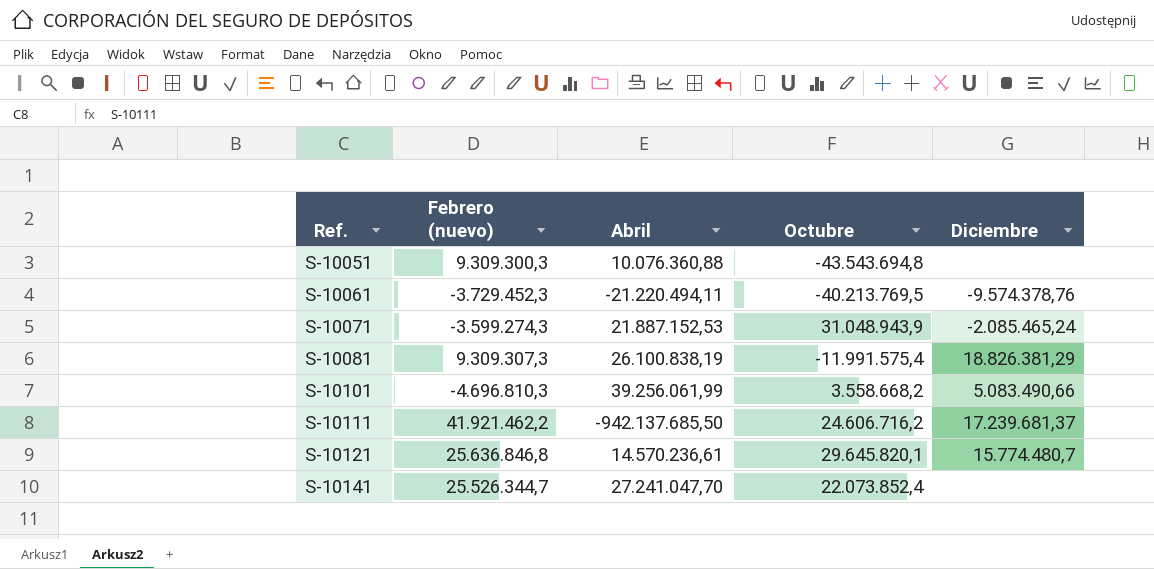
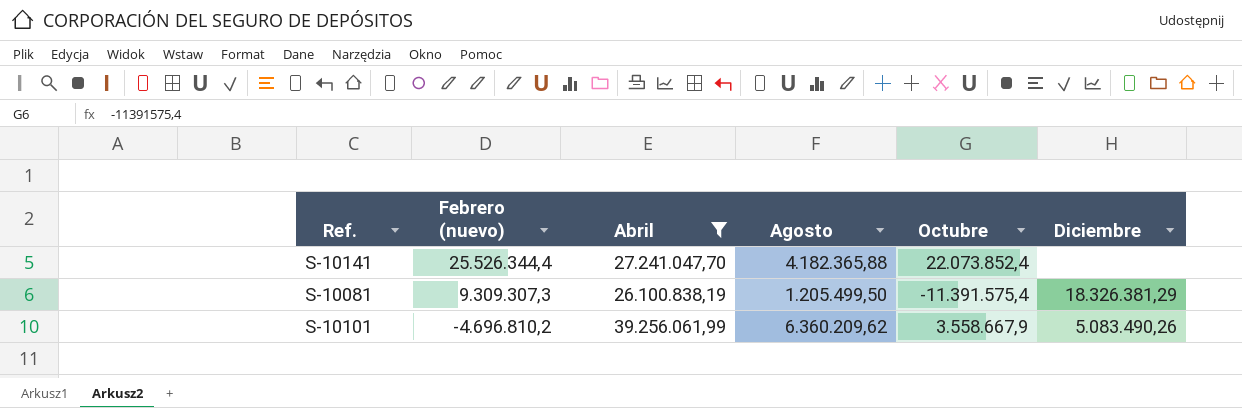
filter: none -> Abril >= 26.100.838,19
row order: Ref. ascending -> Febrero (nuevo) descending
column Agosto | position: none -> 4
S-10141 | Febrero (nuevo): 25.526.344,7 -> 25.526.344,4
S-10081 | Octubre: -11.991.575,4 -> -11.391.575,4
S-10081 | Diciembre: 18.826.381,29 -> 18.326.381,29
S-10101 | Febrero (nuevo): -4.696.810,3 -> -4.696.810,2
S-10101 | Octubre: 3.558.668,2 -> 3.558.667,9
S-10101 | Diciembre: 5.083.490,66 -> 5.083.490,26

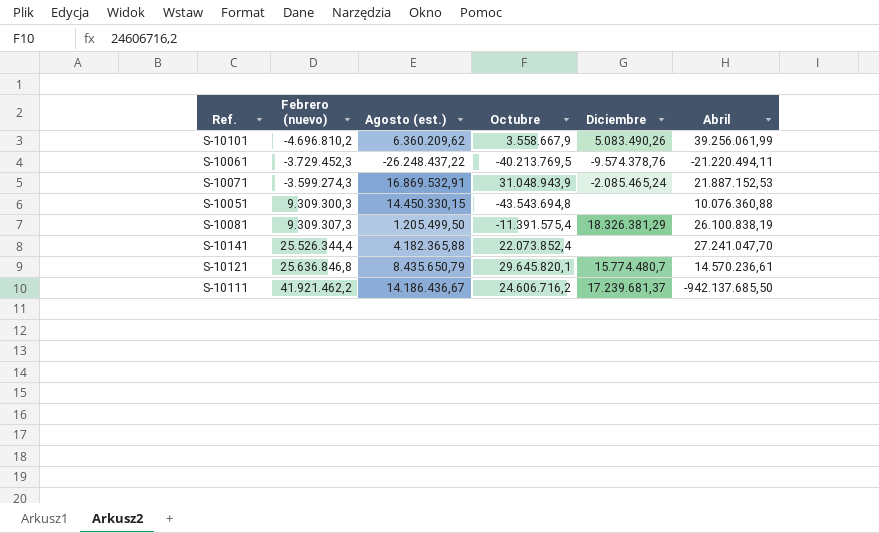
filter: Abril >= 26.100.838,19 -> none
row order: Febrero (nuevo) descending -> Febrero (nuevo) ascending
column name: Agosto -> Agosto (est.)
column Abril | position: 3 -> 6

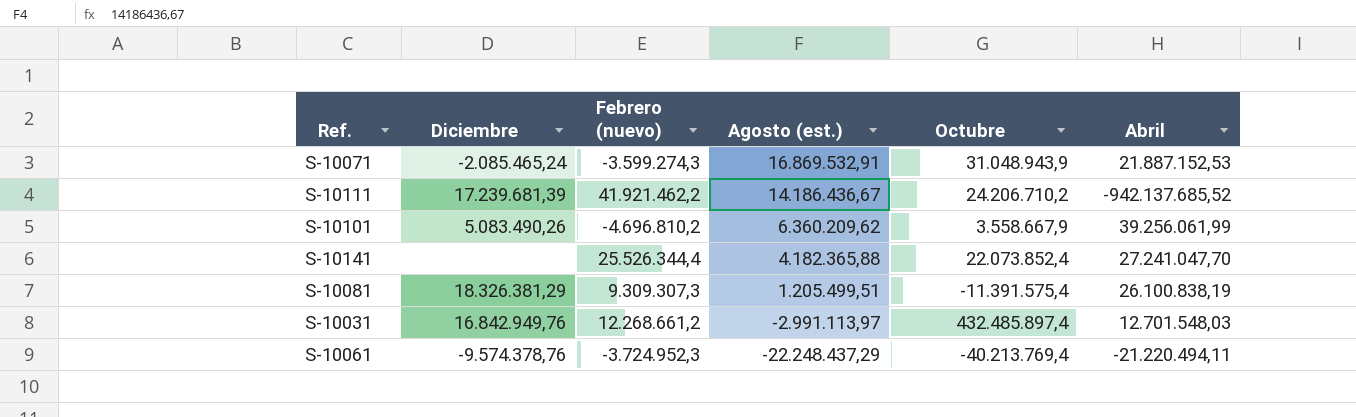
row order: Febrero (nuevo) ascending -> Agosto (est.) descending
column Diciembre | position: 5 -> 2
row S-10051: 9.309.300,3 | 14.450.330,15 | -43.543.694,8 | none | 10.076.360,88 -> none
row S-10121: 25.636.846,8 | 8.435.650,79 | 29.645.820,1 | 15.774.480,7 | 14.570.236,61 -> none
S-10111 | Diciembre: 17.239.681,37 -> 17.239.681,39
S-10111 | Octubre: 24.606.716,2 -> 24.206.710,2
S-10111 | Abril: -942.137.685,50 -> -942.137.685,52
S-10081 | Agosto (est.): 1.205.499,50 -> 1.205.499,51
row S-10031: none -> 16.842.949,76 | 12.268.661,2 | -2.991.113,97 | 432.485.897,4 | 12.701.548,03
S-10061 | Febrero (nuevo): -3.729.452,3 -> -3.724.952,3
S-10061 | Agosto (est.): -26.248.437,22 -> -22.248.437,29
S-10061 | Octubre: -40.213.769,5 -> -40.213.769,4

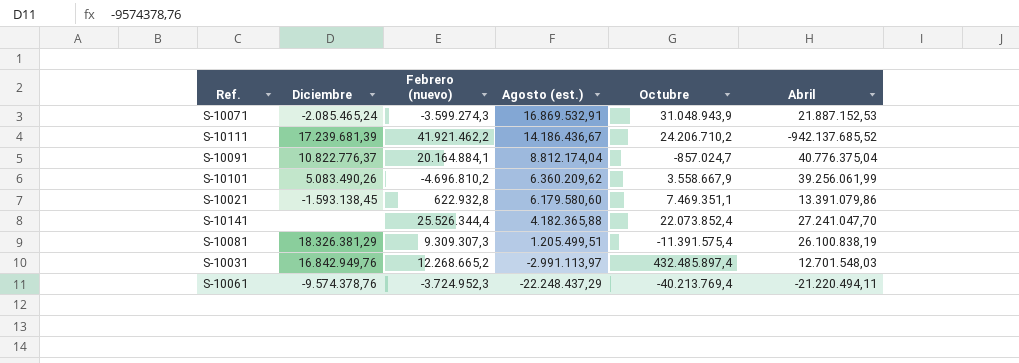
row S-10091: none -> 10.822.776,37 | 20.164.884,1 | 8.812.174,04 | -857.024,7 | 40.776.375,04
row S-10021: none -> -1.593.138,45 | 622.932,8 | 6.179.580,60 | 7.469.351,1 | 13.391.079,86
S-10031 | Febrero (nuevo): 12.268.661,2 -> 12.268.665,2

